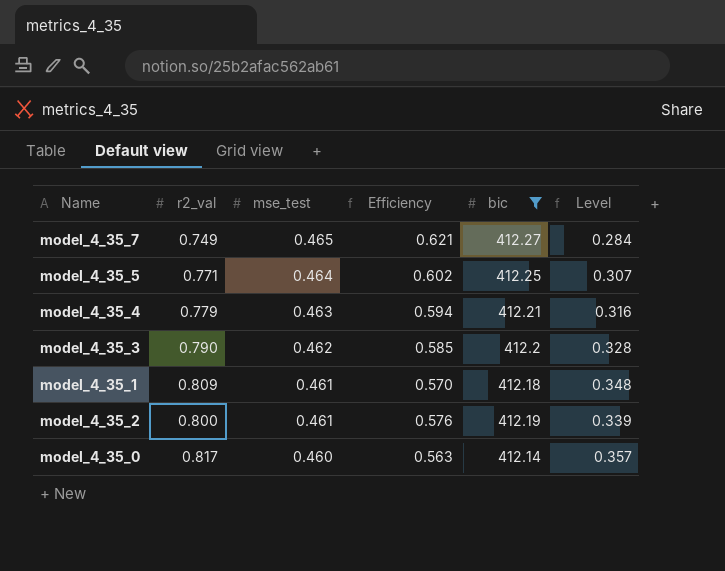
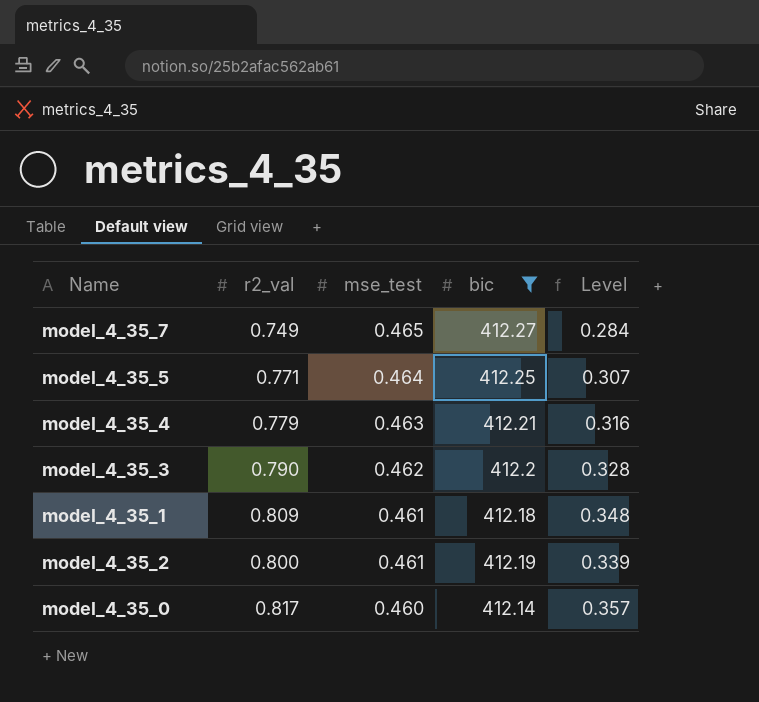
column Efficiency | formula: [mse_test] / [r2_val] -> none

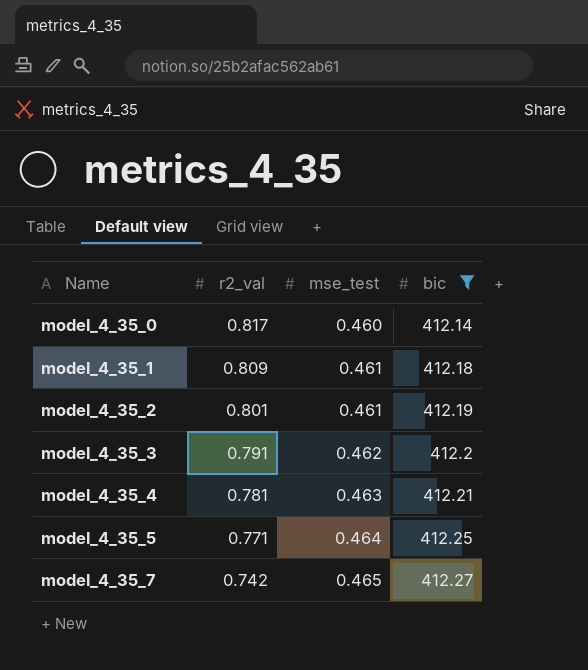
row order: mse_test descending -> Name ascending
column Level | formula: [r2_val] - [mse_test] -> none
model_4_35_2 | r2_val: 0.800 -> 0.801
model_4_35_3 | r2_val: 0.790 -> 0.791
model_4_35_4 | r2_val: 0.779 -> 0.781
model_4_35_7 | r2_val: 0.749 -> 0.742

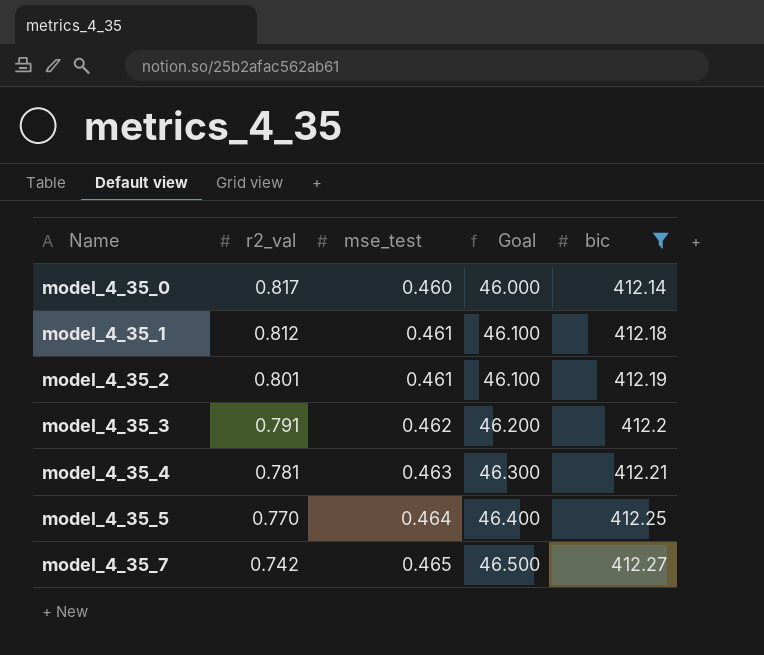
column Goal | formula: none -> [mse_test] * 100
model_4_35_1 | r2_val: 0.809 -> 0.812
model_4_35_5 | r2_val: 0.771 -> 0.770

